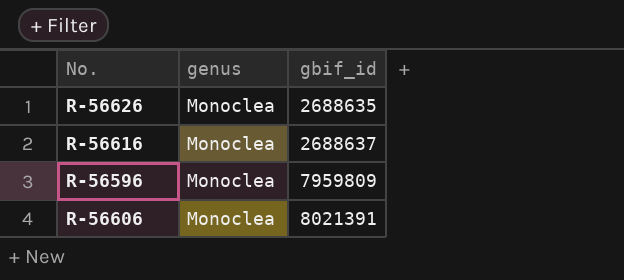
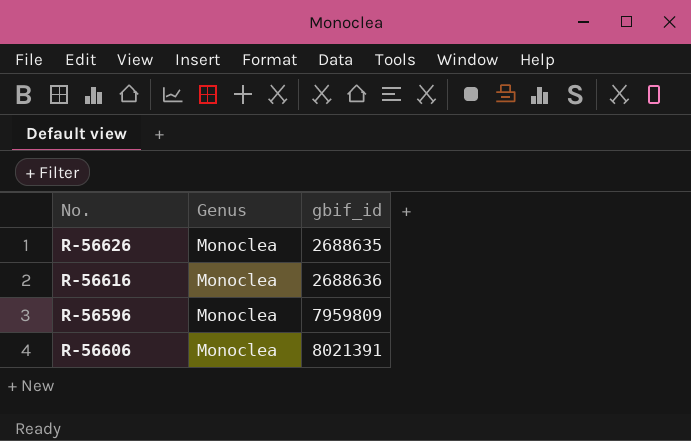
column name: genus -> Genus
R-56616 | gbif_id: 2688637 -> 2688636

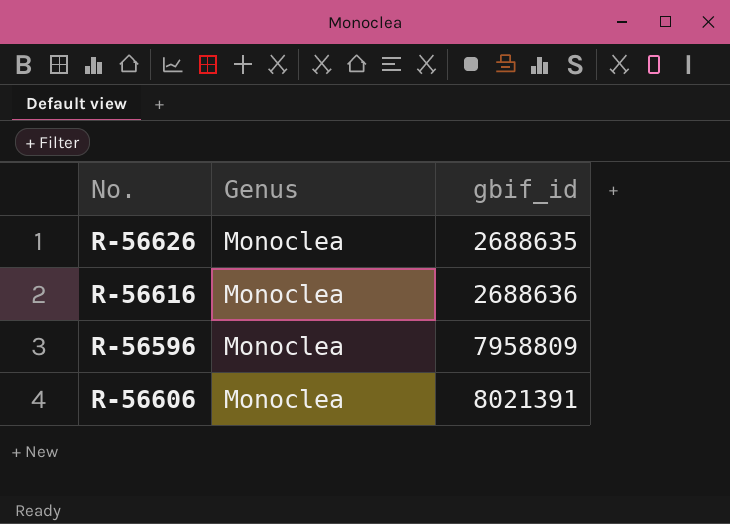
R-56596 | gbif_id: 7959809 -> 7958809

